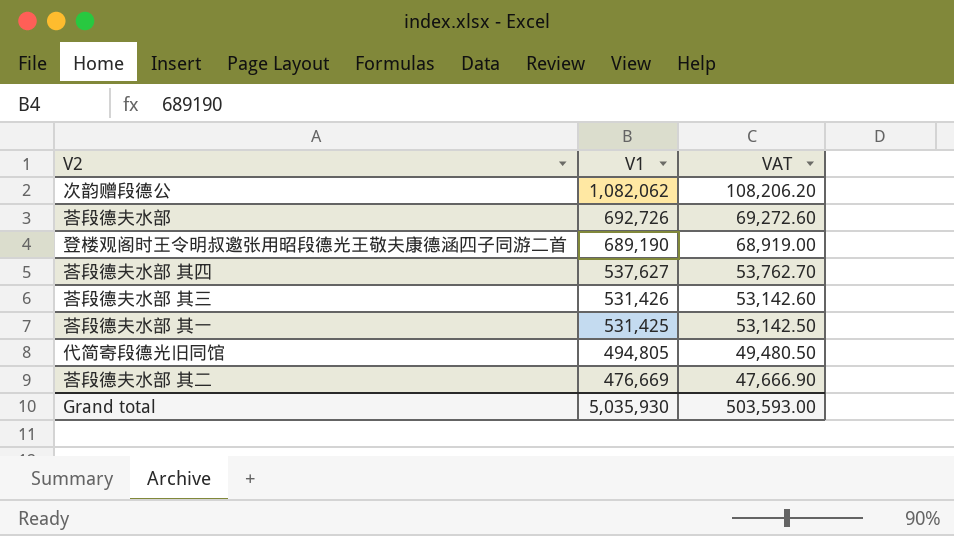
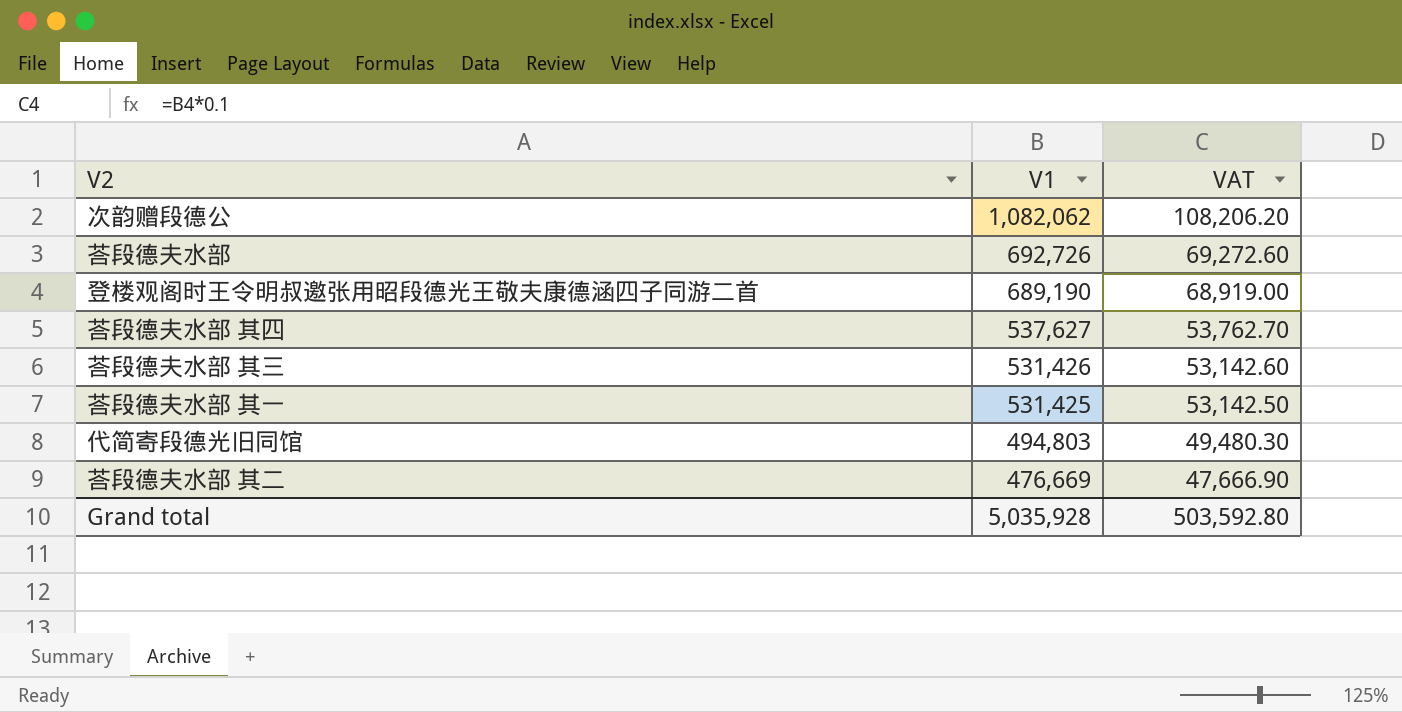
代简寄段德光旧同馆 | V1: 494,805 -> 494,803
代简寄段德光旧同馆 | VAT: 49,480.50 -> 49,480.30
Grand total | V1: 5,035,930 -> 5,035,928
Grand total | VAT: 503,593.00 -> 503,592.80

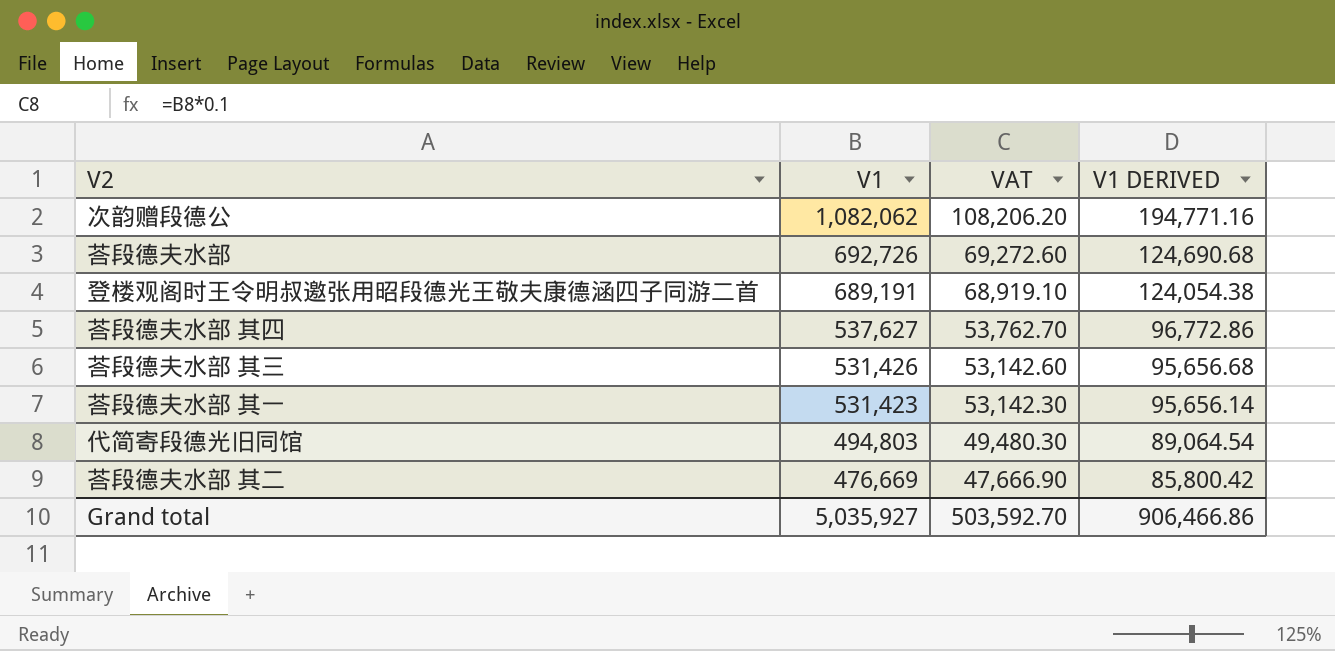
column V1 DERIVED | formula: none -> [V1] * 0.18
登楼观阁时王令明叔邀张用昭段德光王敬夫康德涵四子同游二首 | V1: 689,190 -> 689,191
登楼观阁时王令明叔邀张用昭段德光王敬夫康德涵四子同游二首 | VAT: 68,919.00 -> 68,919.10
荅段德夫水部 其一 | V1: 531,425 -> 531,423
荅段德夫水部 其一 | VAT: 53,142.50 -> 53,142.30
Grand total | V1: 5,035,928 -> 5,035,927
Grand total | VAT: 503,592.80 -> 503,592.70

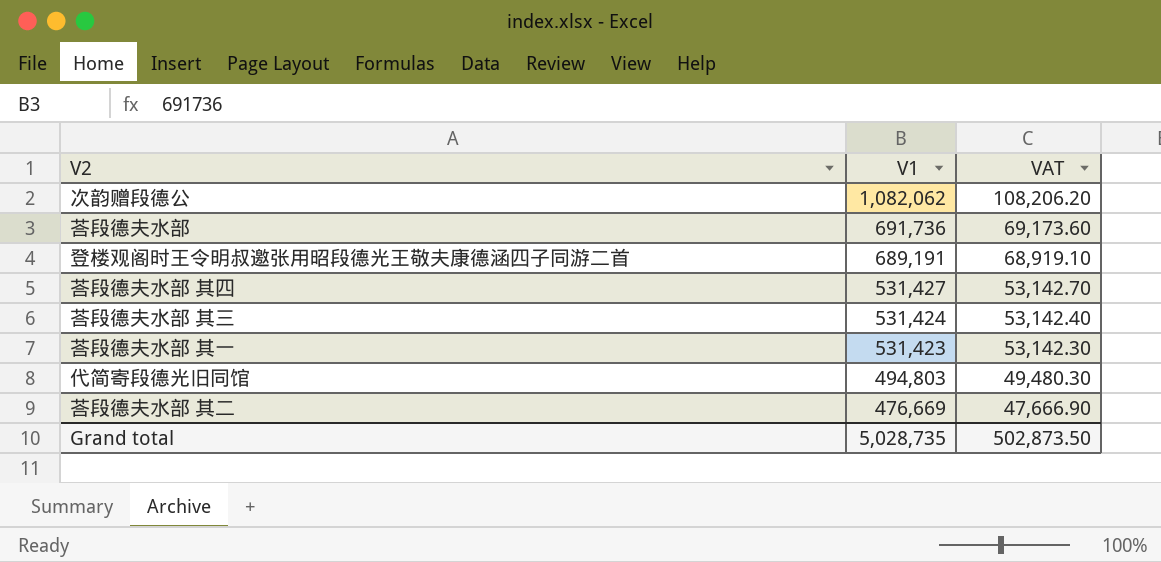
column V1 DERIVED | formula: [V1] * 0.18 -> none
荅段德夫水部 | V1: 692,726 -> 691,736
荅段德夫水部 | VAT: 69,272.60 -> 69,173.60
荅段德夫水部 其四 | V1: 537,627 -> 531,427
荅段德夫水部 其四 | VAT: 53,762.70 -> 53,142.70
荅段德夫水部 其三 | V1: 531,426 -> 531,424
荅段德夫水部 其三 | VAT: 53,142.60 -> 53,142.40
Grand total | V1: 5,035,927 -> 5,028,735
Grand total | VAT: 503,592.70 -> 502,873.50

